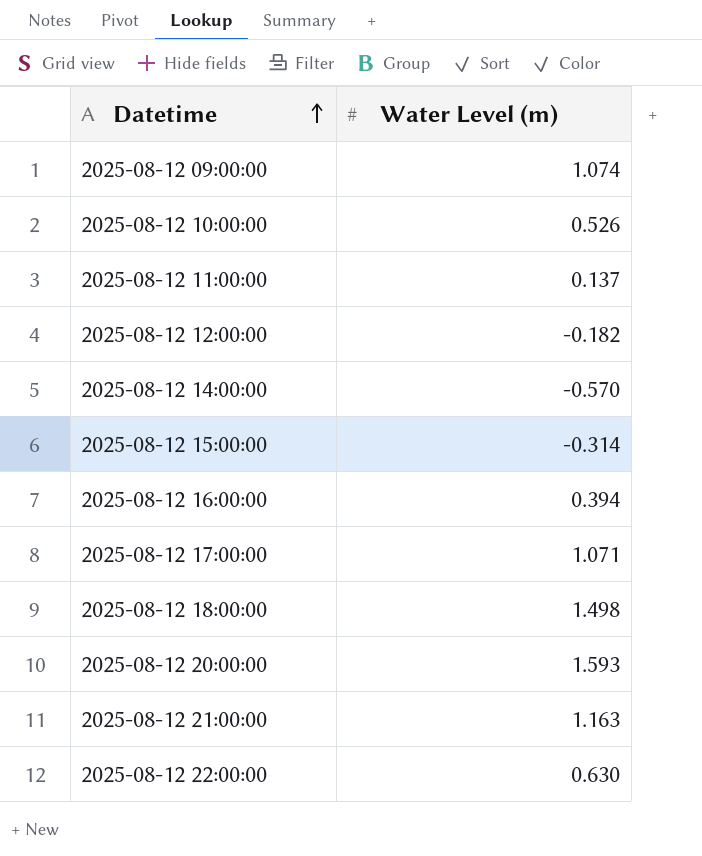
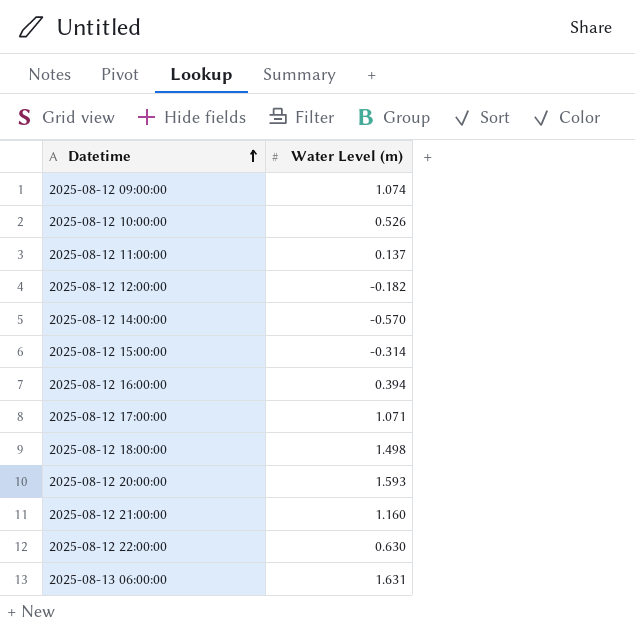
2025-08-12 21:00:00 | Water Level (m): 1.163 -> 1.160
row 2025-08-13 06:00:00: none -> 1.631

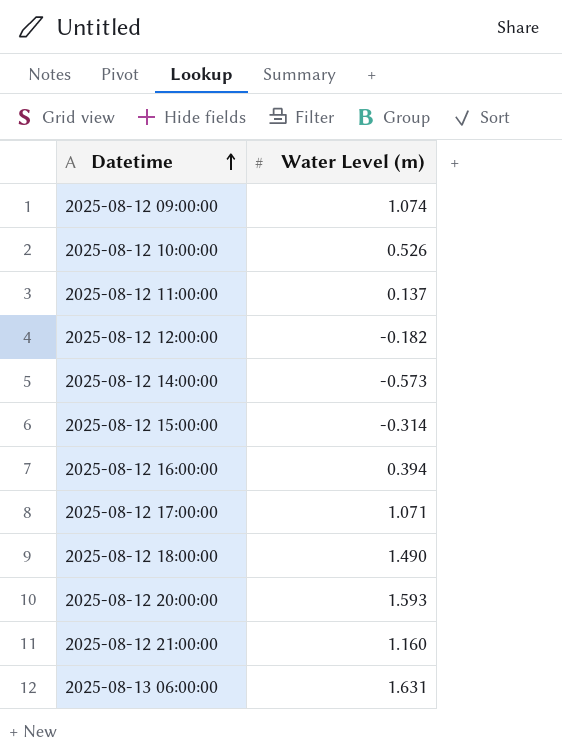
row 2025-08-12 22:00:00: 0.630 -> none
2025-08-12 14:00:00 | Water Level (m): -0.570 -> -0.573
2025-08-12 18:00:00 | Water Level (m): 1.498 -> 1.490

